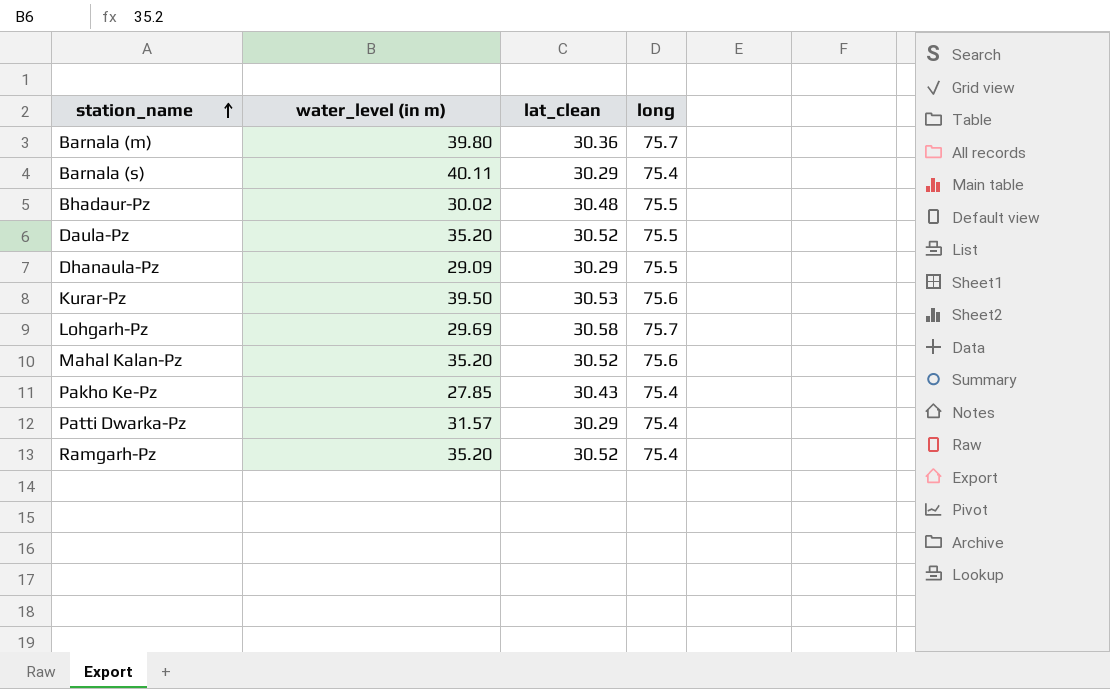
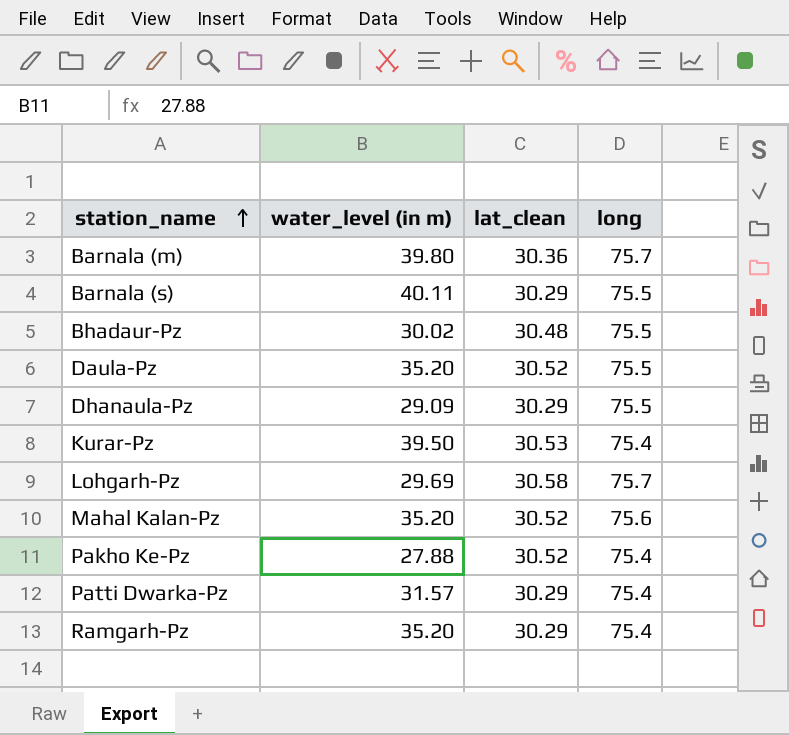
Barnala (s) | long: 75.4 -> 75.5
Kurar-Pz | long: 75.6 -> 75.4
Pakho Ke-Pz | water_level (in m): 27.85 -> 27.88
Pakho Ke-Pz | lat_clean: 30.43 -> 30.52
Ramgarh-Pz | lat_clean: 30.52 -> 30.29

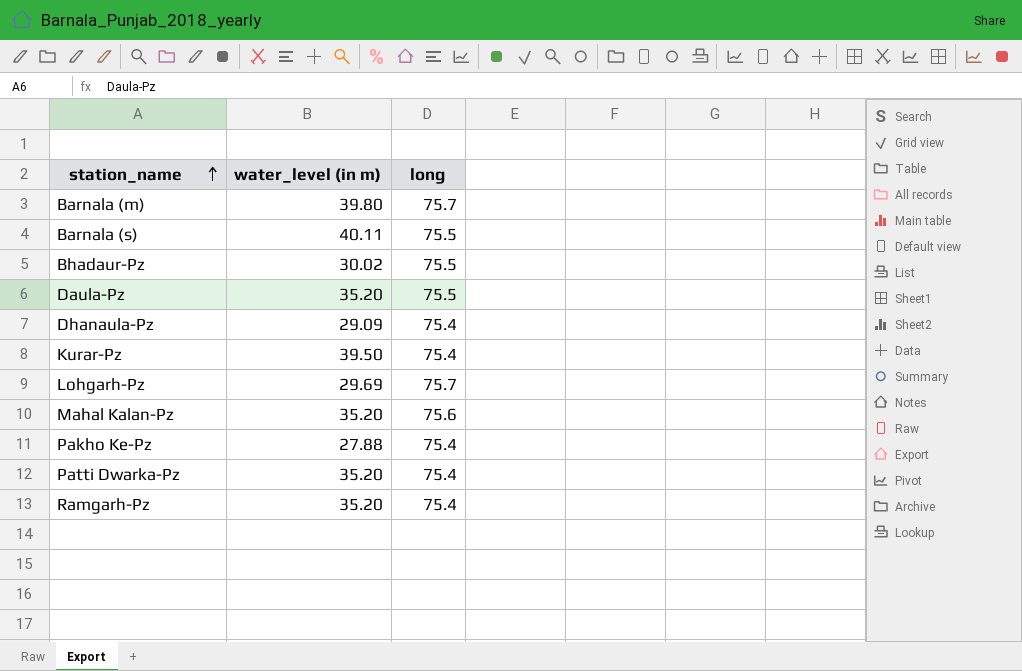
column lat_clean | position: 3 -> none
Dhanaula-Pz | long: 75.5 -> 75.4
Patti Dwarka-Pz | water_level (in m): 31.57 -> 35.20

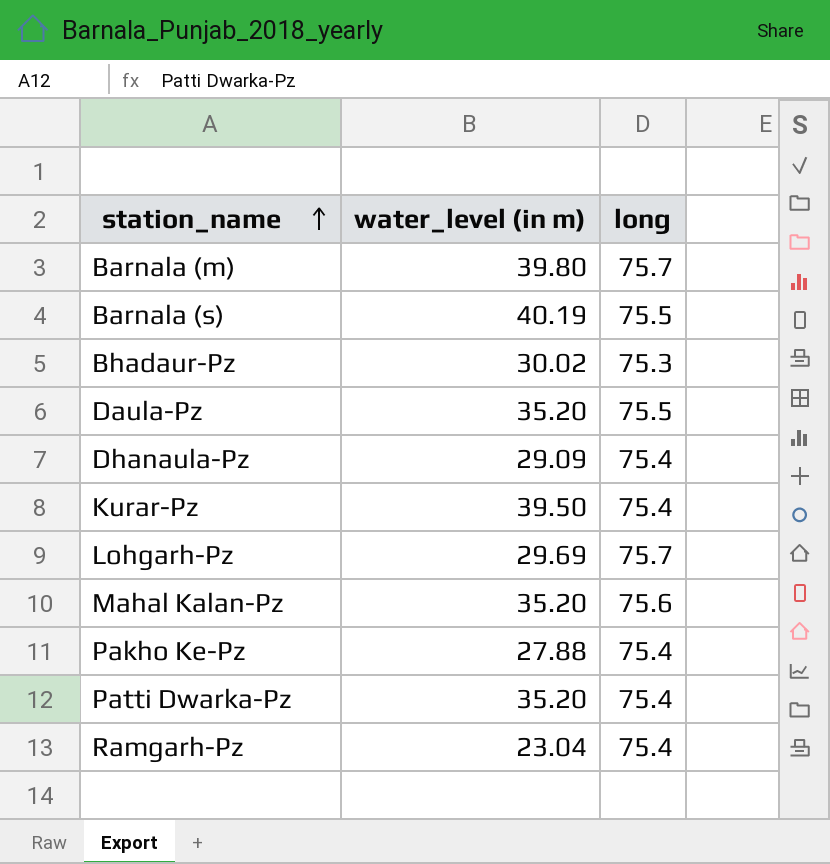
Barnala (s) | water_level (in m): 40.11 -> 40.19
Bhadaur-Pz | long: 75.5 -> 75.3
Ramgarh-Pz | water_level (in m): 35.20 -> 23.04

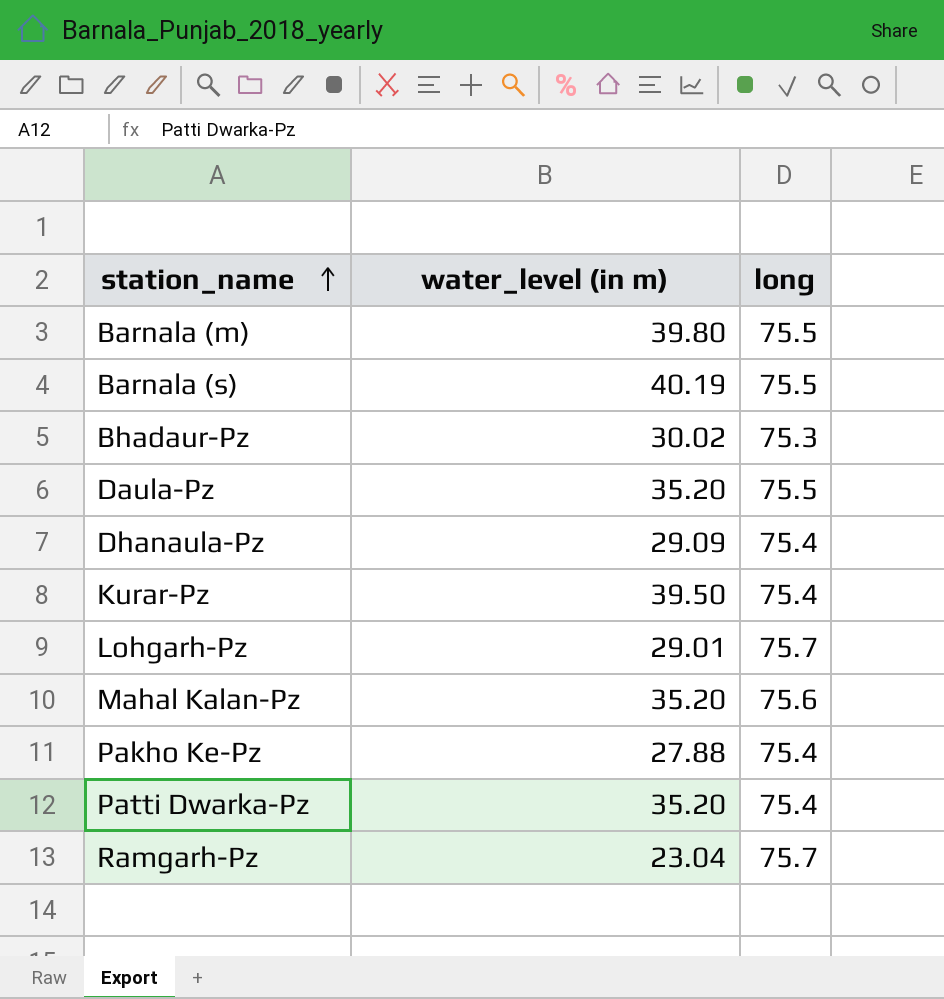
Barnala (m) | long: 75.7 -> 75.5
Lohgarh-Pz | water_level (in m): 29.69 -> 29.01
Ramgarh-Pz | long: 75.4 -> 75.7

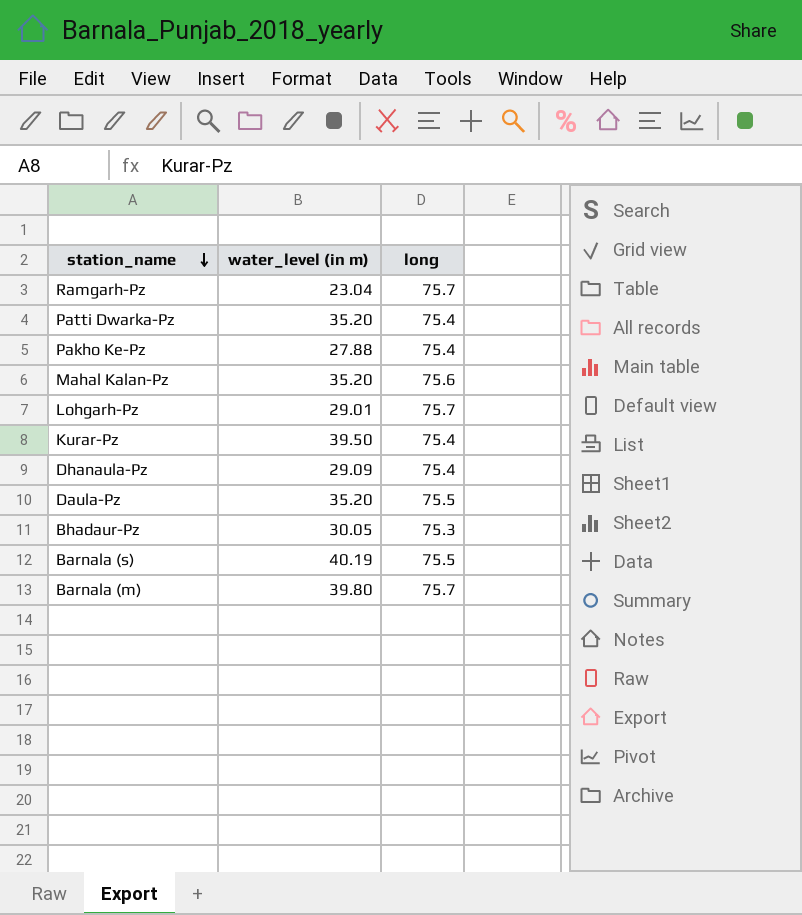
row order: station_name ascending -> station_name descending
Bhadaur-Pz | water_level (in m): 30.02 -> 30.05
Barnala (m) | long: 75.5 -> 75.7

